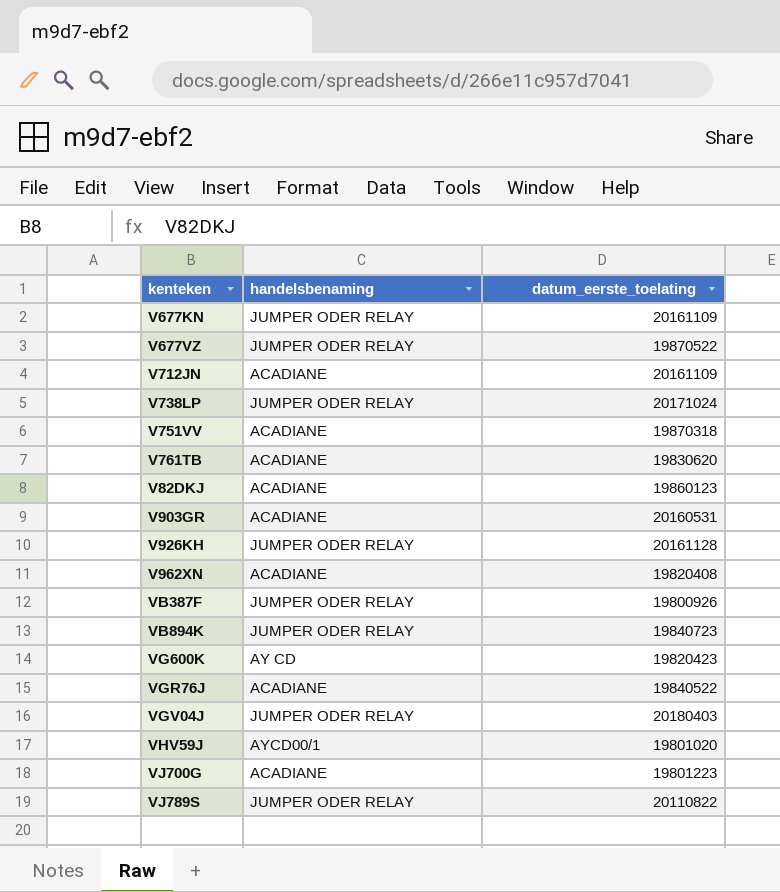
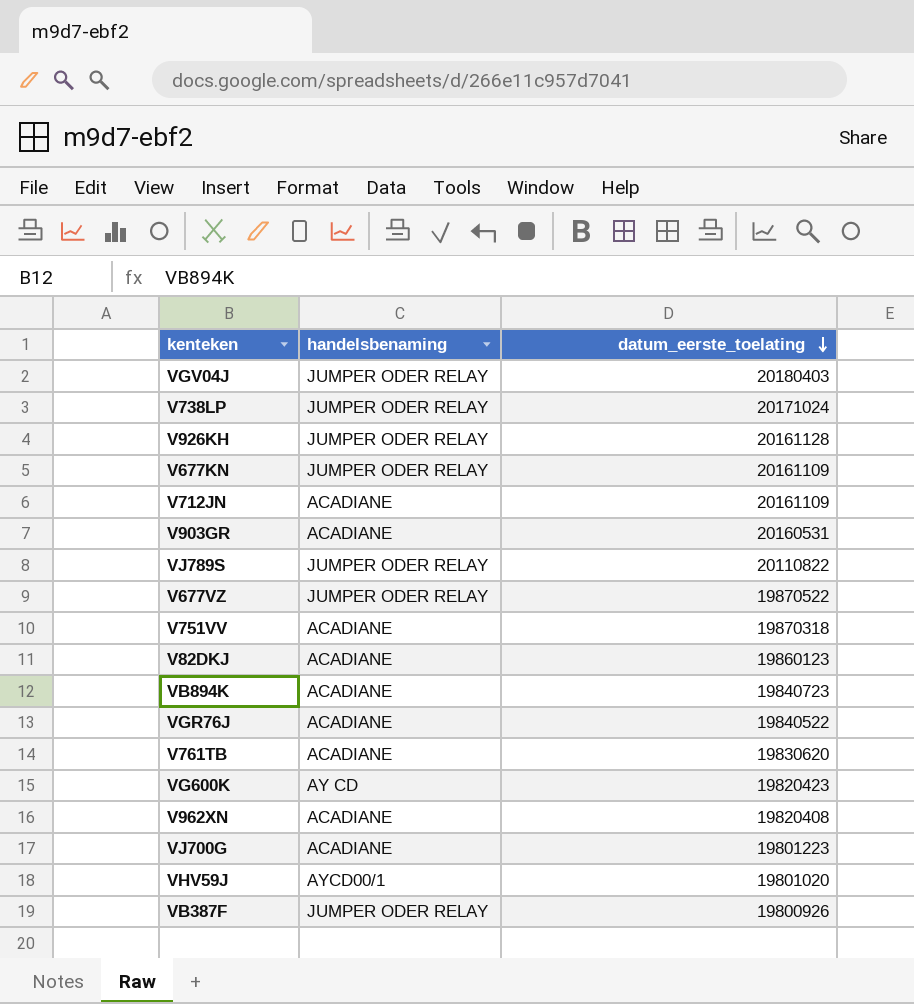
row order: none -> datum_eerste_toelating descending
VB894K | handelsbenaming: JUMPER ODER RELAY -> ACADIANE

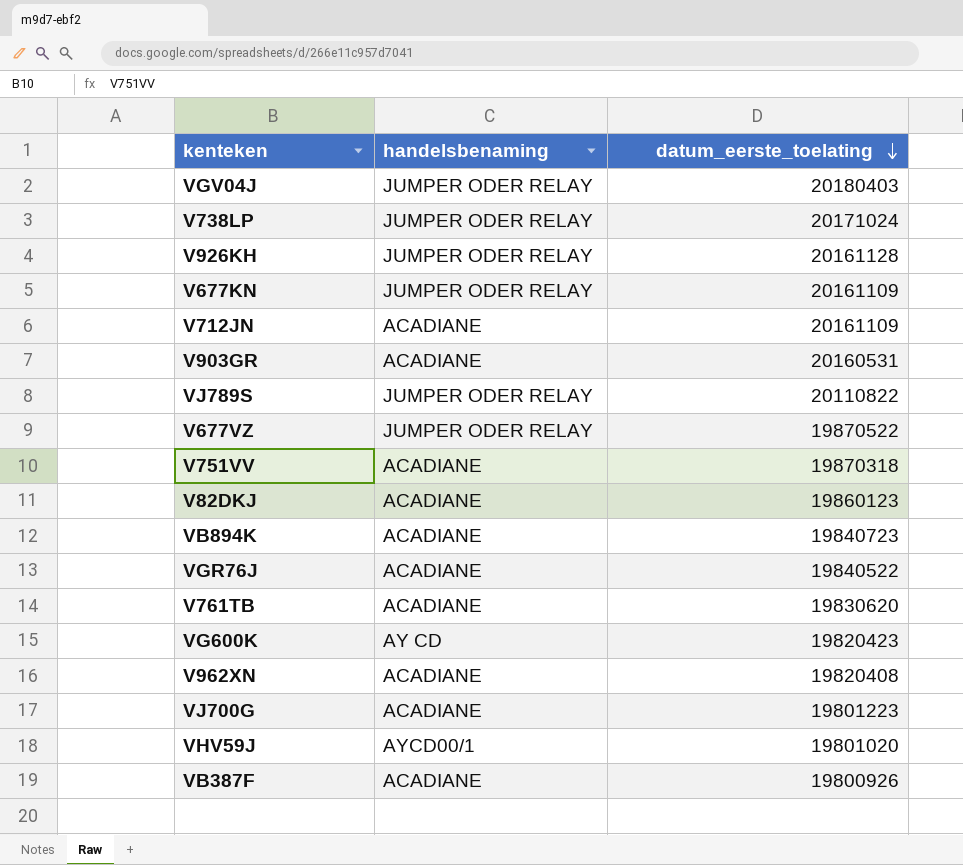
VB387F | handelsbenaming: JUMPER ODER RELAY -> ACADIANE

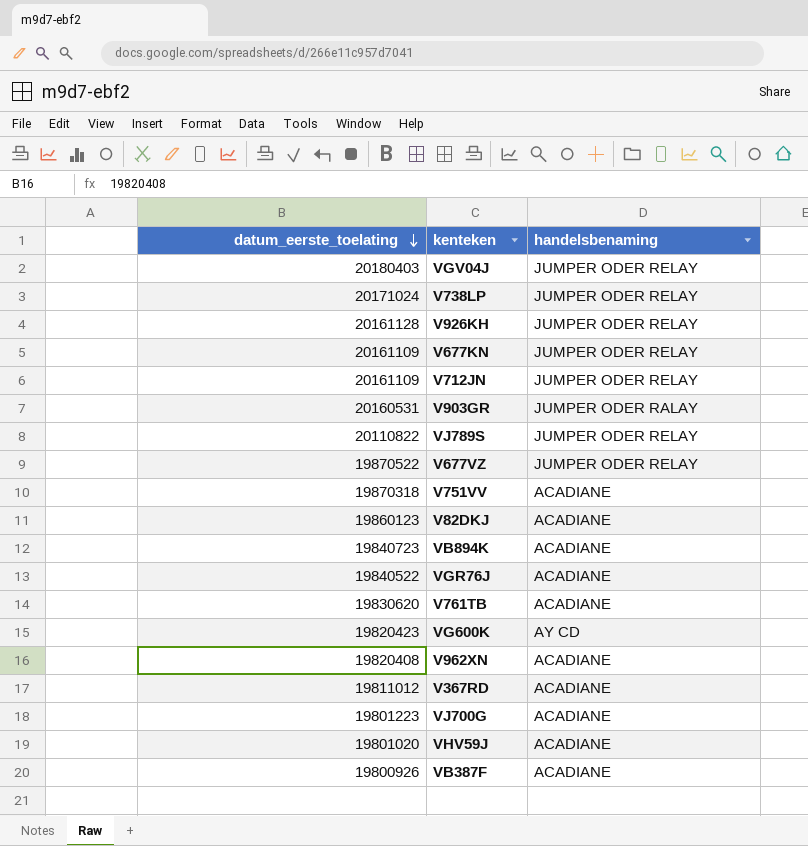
column datum_eerste_toelating | position: 3 -> 1
V712JN | handelsbenaming: ACADIANE -> JUMPER ODER RELAY
V903GR | handelsbenaming: ACADIANE -> JUMPER ODER RALAY
row V367RD: none -> 19811012 | ACADIANE
VHV59J | handelsbenaming: AYCD00/1 -> ACADIANE

